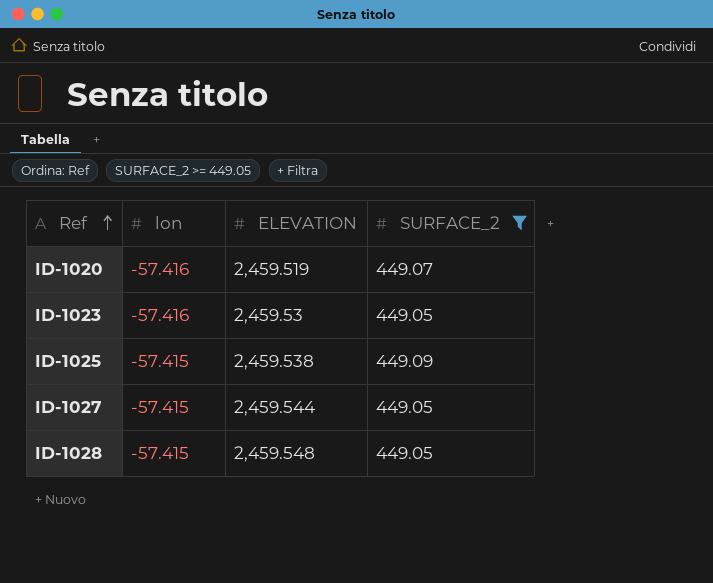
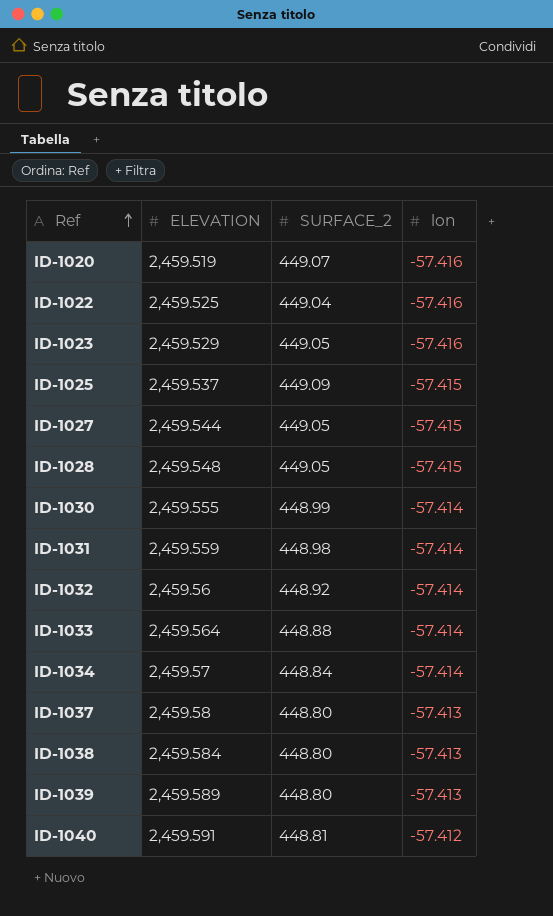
filter: SURFACE_2 >= 449.05 -> none
column lon | position: 2 -> 4
ID-1023 | ELEVATION: 2,459.53 -> 2,459.529
ID-1025 | ELEVATION: 2,459.538 -> 2,459.537

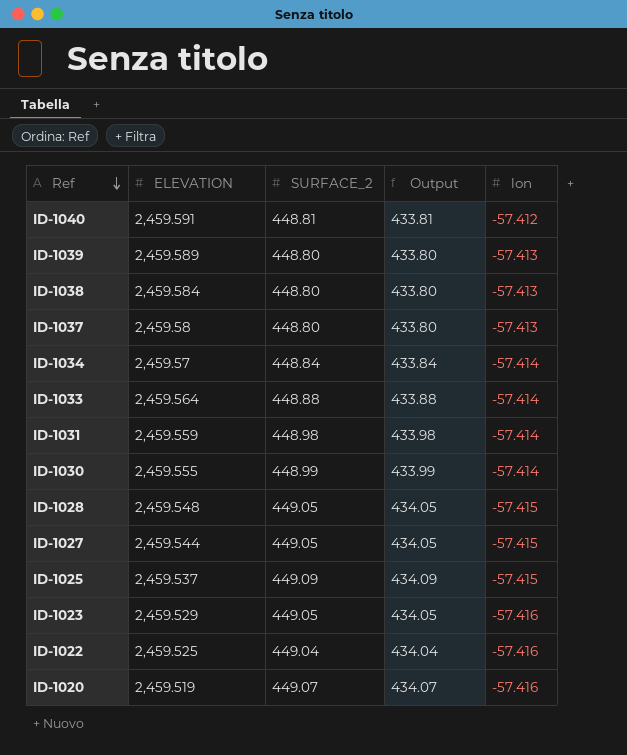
row order: Ref ascending -> Ref descending
column Output | formula: none -> [SURFACE_2] - 15
row ID-1032: 2,459.56 | 448.92 | -57.414 -> none

